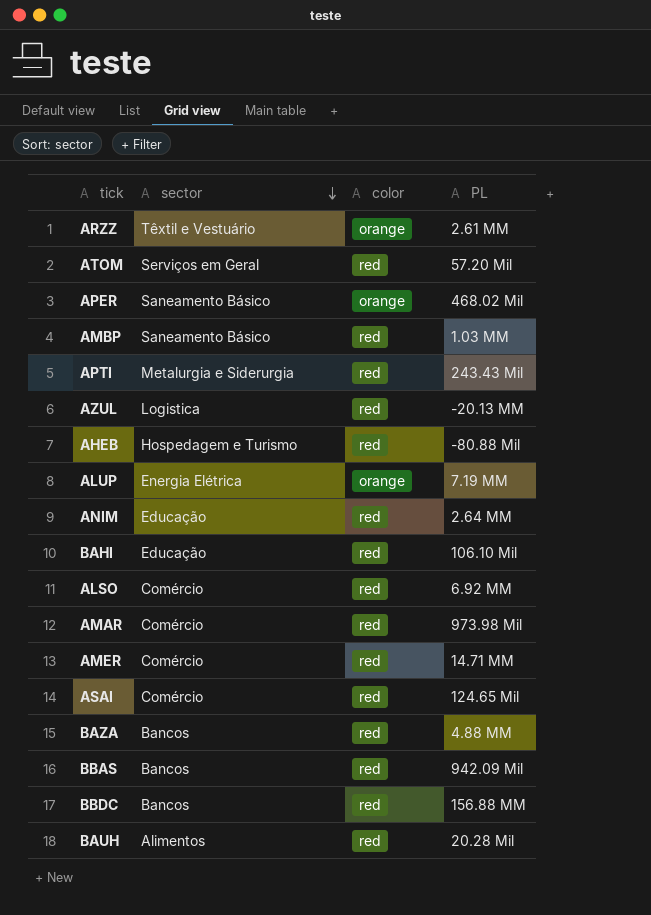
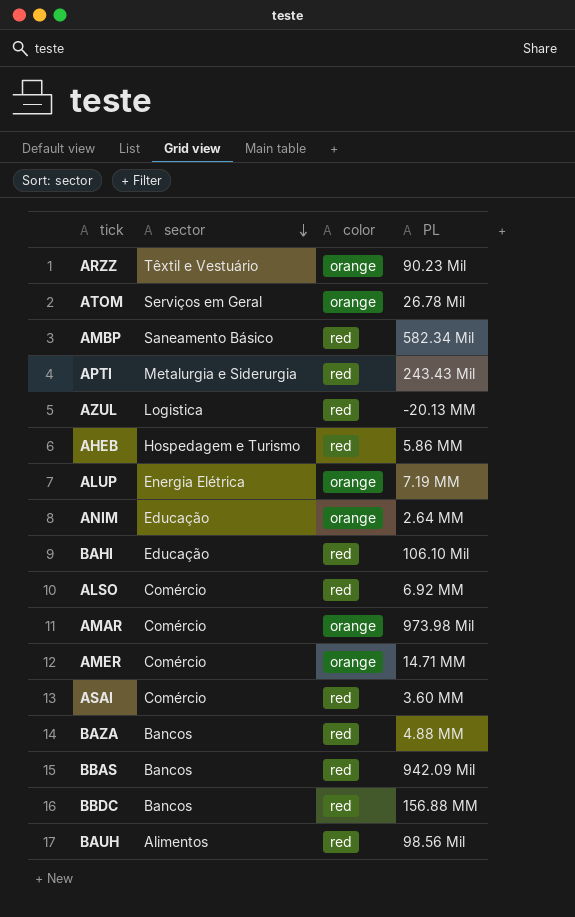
row APER: Saneamento Básico | orange | 468.02 Mil -> none
ARZZ | PL: 2.61 MM -> 90.23 Mil
ATOM | color: red -> orange
ATOM | PL: 57.20 Mil -> 26.78 Mil
AMBP | PL: 1.03 MM -> 582.34 Mil
AHEB | PL: -80.88 Mil -> 5.86 MM
ANIM | color: red -> orange
AMAR | color: red -> orange
AMER | color: red -> orange
ASAI | PL: 124.65 Mil -> 3.60 MM
BAUH | PL: 20.28 Mil -> 98.56 Mil

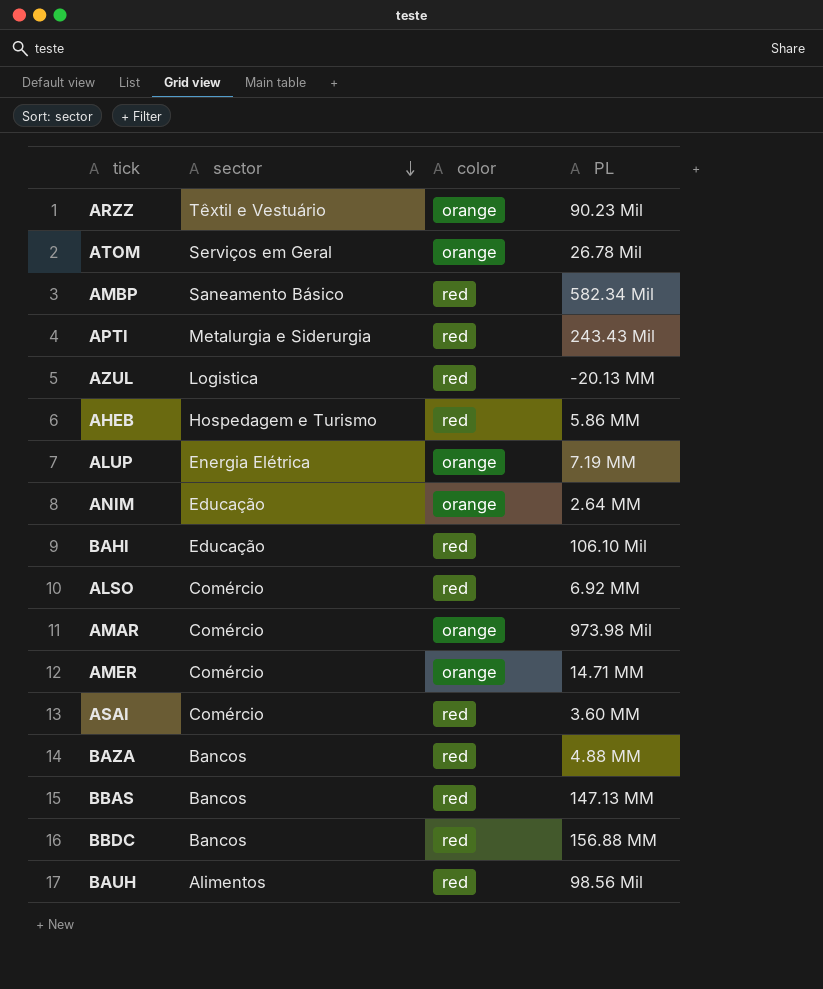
BBAS | PL: 942.09 Mil -> 147.13 MM

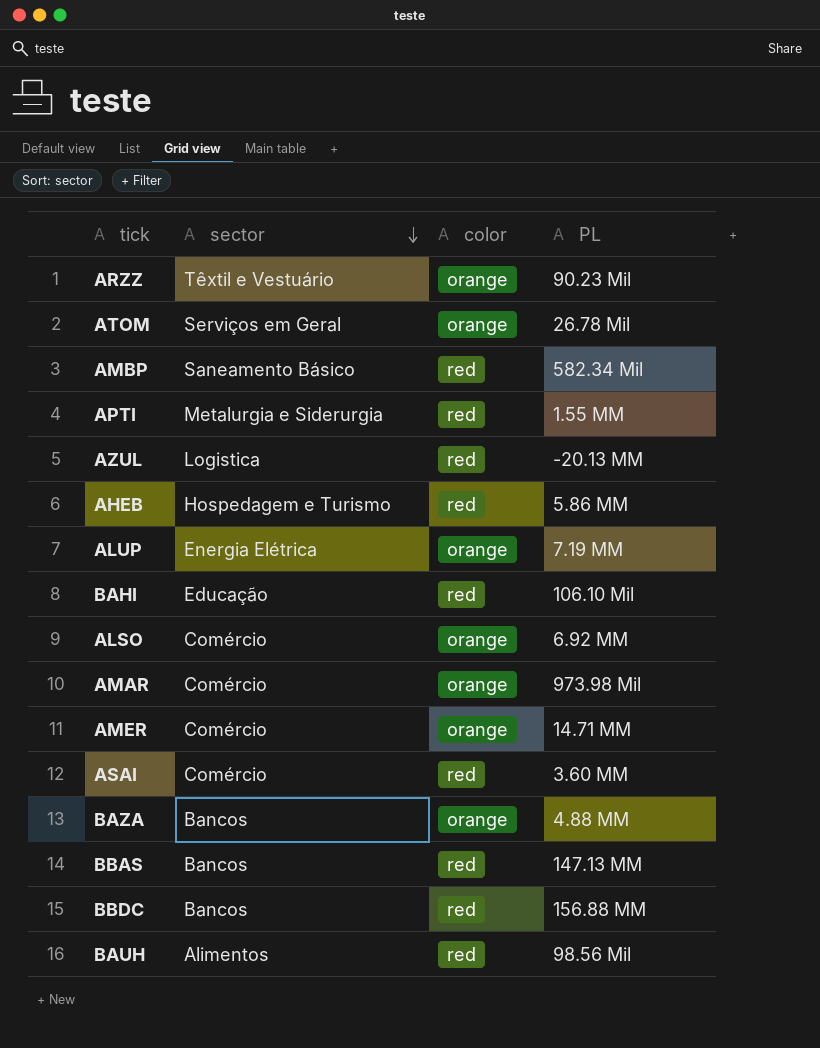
row ANIM: Educação | orange | 2.64 MM -> none
APTI | PL: 243.43 Mil -> 1.55 MM
ALSO | color: red -> orange
BAZA | color: red -> orange

